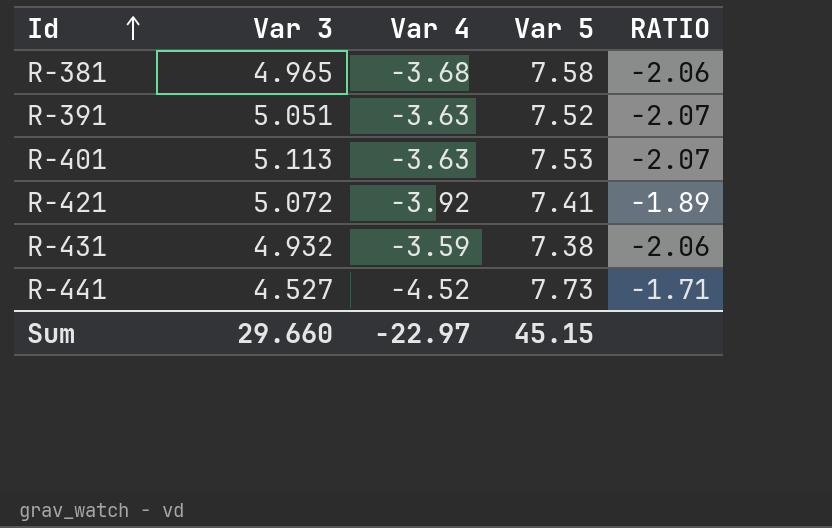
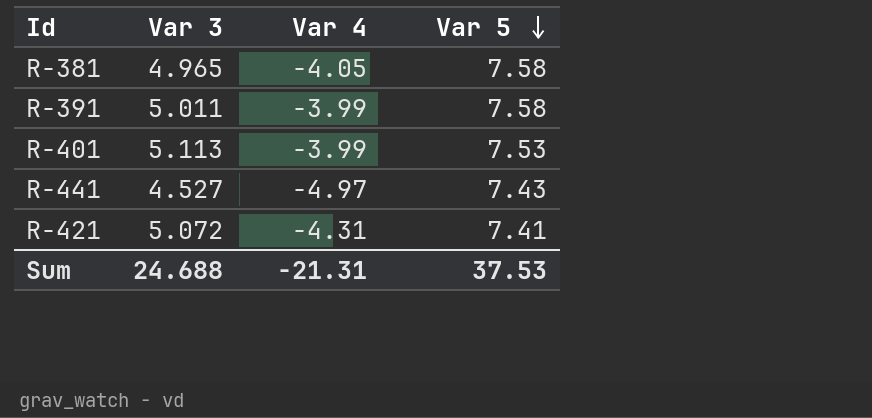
row order: Id ascending -> Var 5 descending
column RATIO | formula: [Var 5] / [Var 4] -> none
row R-431: 4.932 | -3.59 | 7.38 | -2.06 -> none
R-381 | Var 4: -3.68 -> -4.05
R-391 | Var 3: 5.051 -> 5.011
R-391 | Var 4: -3.63 -> -3.99
R-391 | Var 5: 7.52 -> 7.58
R-401 | Var 4: -3.63 -> -3.99
R-441 | Var 4: -4.52 -> -4.97
R-441 | Var 5: 7.73 -> 7.43
R-421 | Var 4: -3.92 -> -4.31
Sum | Var 3: 29.660 -> 24.688
Sum | Var 4: -22.97 -> -21.31
Sum | Var 5: 45.15 -> 37.53

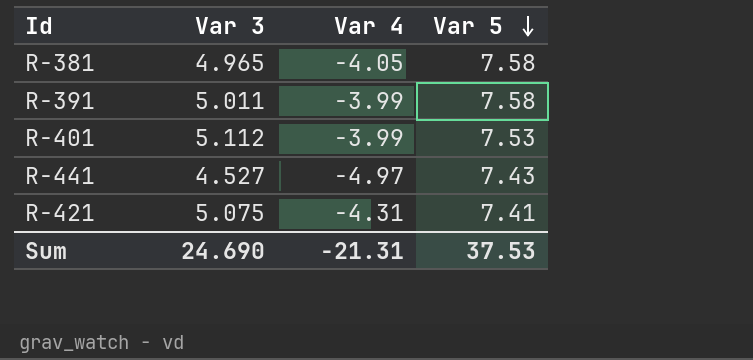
R-401 | Var 3: 5.113 -> 5.112
R-421 | Var 3: 5.072 -> 5.075
Sum | Var 3: 24.688 -> 24.690

